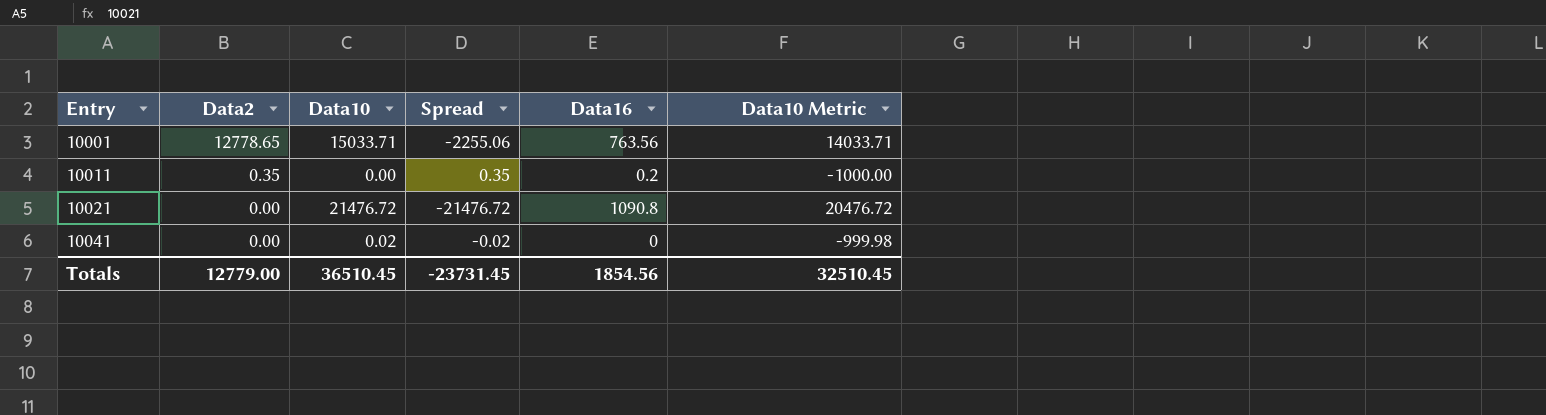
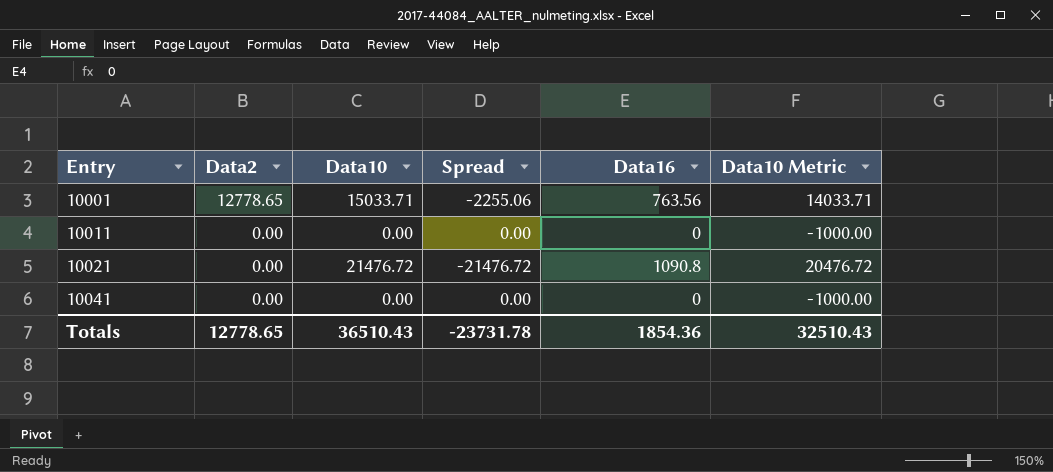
10011 | Data2: 0.35 -> 0.00
10011 | Spread: 0.35 -> 0.00
10011 | Data16: 0.2 -> 0
10041 | Data10: 0.02 -> 0.00
10041 | Spread: -0.02 -> 0.00
10041 | Data10 Metric: -999.98 -> -1000.00
Totals | Data2: 12779.00 -> 12778.65
Totals | Data10: 36510.45 -> 36510.43
Totals | Spread: -23731.45 -> -23731.78
Totals | Data16: 1854.56 -> 1854.36
Totals | Data10 Metric: 32510.45 -> 32510.43

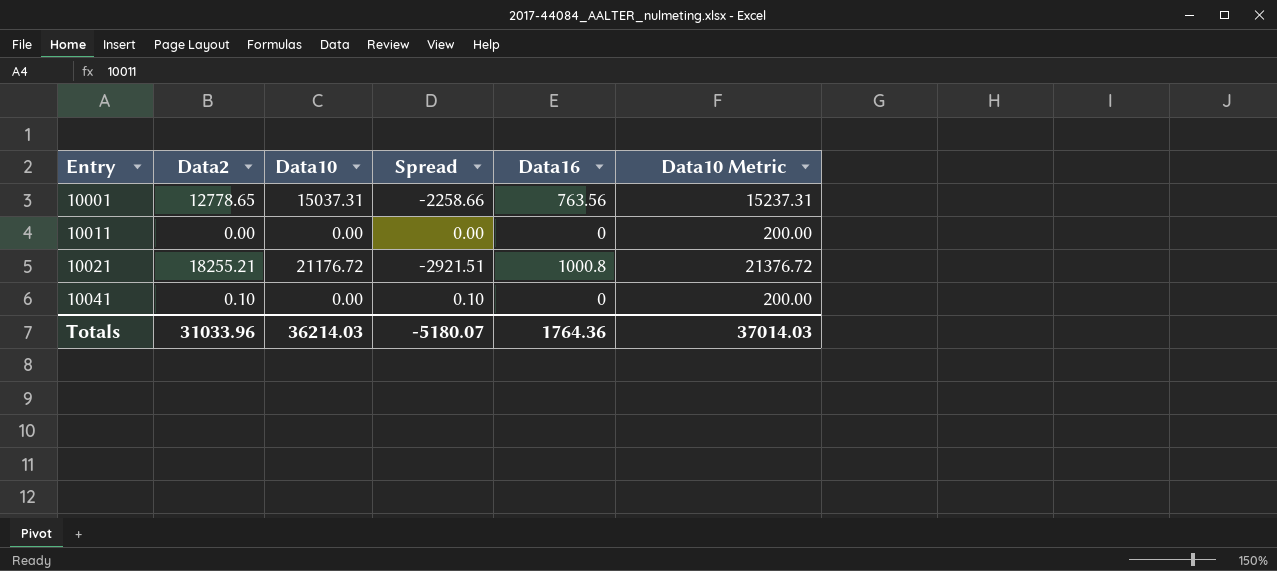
column Data10 Metric | formula: [Data10] - 1000 -> [Data10] + 200
10001 | Data10: 15033.71 -> 15037.31
10001 | Spread: -2255.06 -> -2258.66
10021 | Data2: 0.00 -> 18255.21
10021 | Data10: 21476.72 -> 21176.72
10021 | Spread: -21476.72 -> -2921.51
10021 | Data16: 1090.8 -> 1000.8
10041 | Data2: 0.00 -> 0.10
10041 | Spread: 0.00 -> 0.10
Totals | Data2: 12778.65 -> 31033.96
Totals | Data10: 36510.43 -> 36214.03
Totals | Spread: -23731.78 -> -5180.07
Totals | Data16: 1854.36 -> 1764.36
Totals | Data10 Metric: 32510.43 -> 37014.03

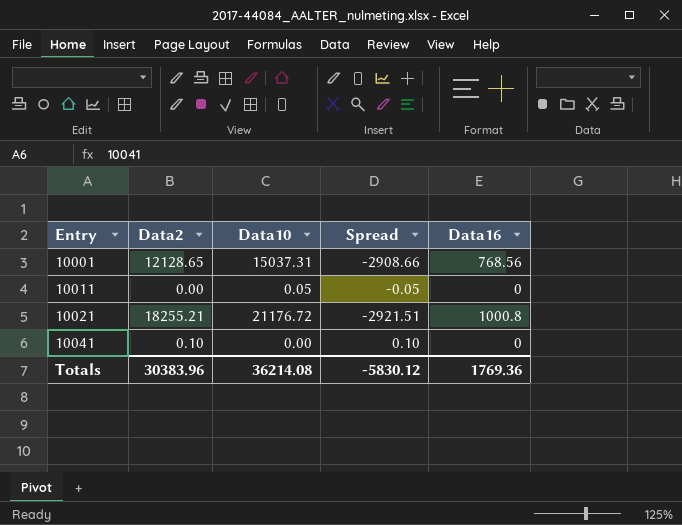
column Data10 Metric | formula: [Data10] + 200 -> none
10001 | Data2: 12778.65 -> 12128.65
10001 | Spread: -2258.66 -> -2908.66
10001 | Data16: 763.56 -> 768.56
10011 | Data10: 0.00 -> 0.05
10011 | Spread: 0.00 -> -0.05
Totals | Data2: 31033.96 -> 30383.96
Totals | Data10: 36214.03 -> 36214.08
Totals | Spread: -5180.07 -> -5830.12
Totals | Data16: 1764.36 -> 1769.36

